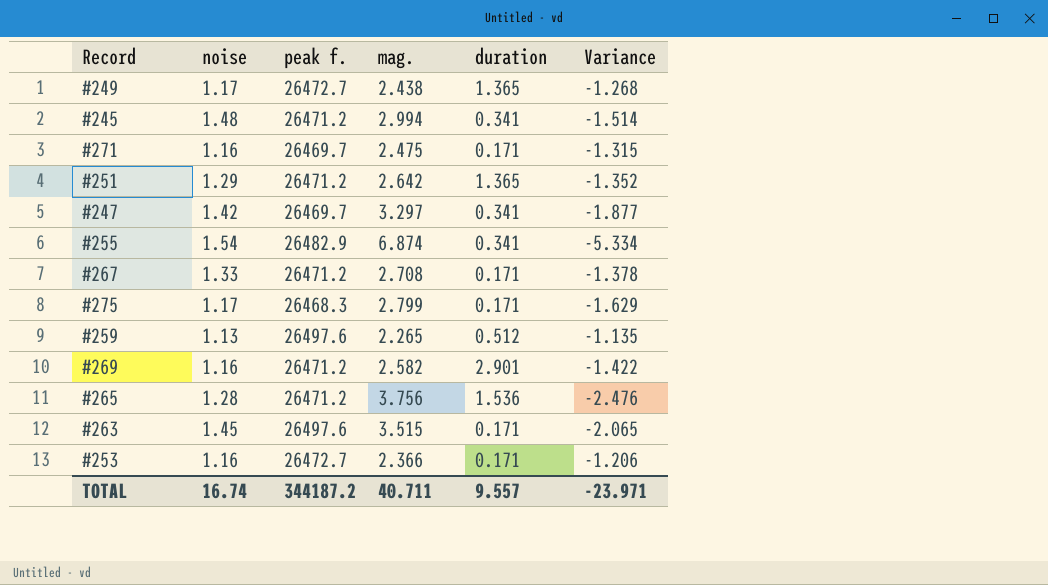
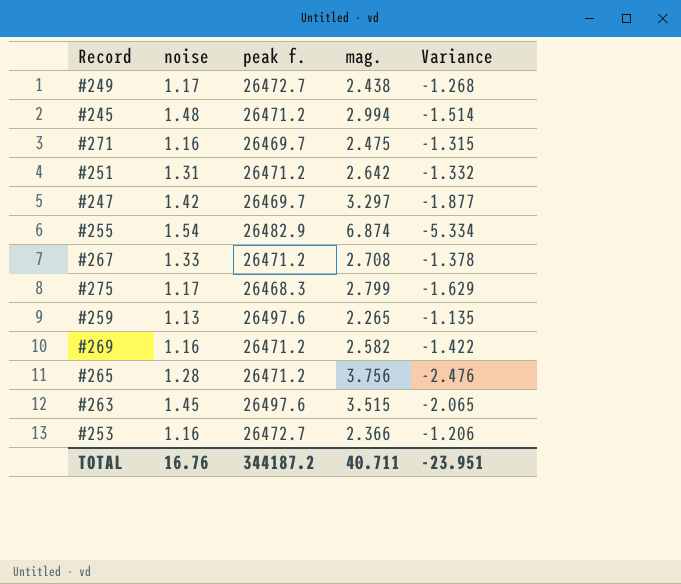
column duration | position: 5 -> none
#251 | noise: 1.29 -> 1.31
#251 | Variance: -1.352 -> -1.332
TOTAL | noise: 16.74 -> 16.76
TOTAL | Variance: -23.971 -> -23.951

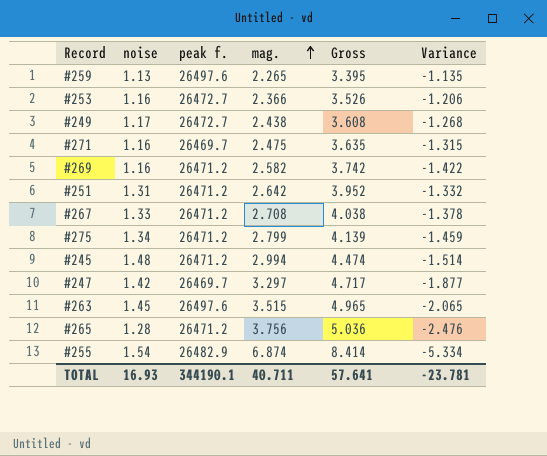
row order: none -> mag. ascending
column Gross | formula: none -> [noise] + [mag.]
#275 | noise: 1.17 -> 1.34
#275 | peak f.: 26468.3 -> 26471.2
#275 | Variance: -1.629 -> -1.459
TOTAL | noise: 16.76 -> 16.93
TOTAL | peak f.: 344187.2 -> 344190.1
TOTAL | Variance: -23.951 -> -23.781

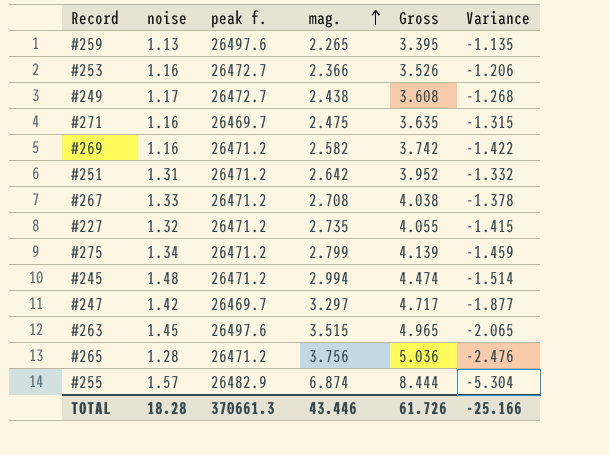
row #227: none -> 1.32 | 26471.2 | 2.735 | 4.055 | -1.415
#255 | noise: 1.54 -> 1.57
#255 | Gross: 8.414 -> 8.444
#255 | Variance: -5.334 -> -5.304
TOTAL | noise: 16.93 -> 18.28
TOTAL | peak f.: 344190.1 -> 370661.3
TOTAL | mag.: 40.711 -> 43.446
TOTAL | Gross: 57.641 -> 61.726
TOTAL | Variance: -23.781 -> -25.166

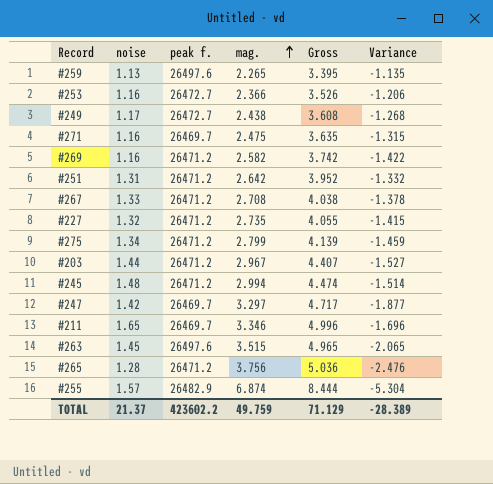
row #203: none -> 1.44 | 26471.2 | 2.967 | 4.407 | -1.527
row #211: none -> 1.65 | 26469.7 | 3.346 | 4.996 | -1.696
TOTAL | noise: 18.28 -> 21.37
TOTAL | peak f.: 370661.3 -> 423602.2
TOTAL | mag.: 43.446 -> 49.759
TOTAL | Gross: 61.726 -> 71.129
TOTAL | Variance: -25.166 -> -28.389

